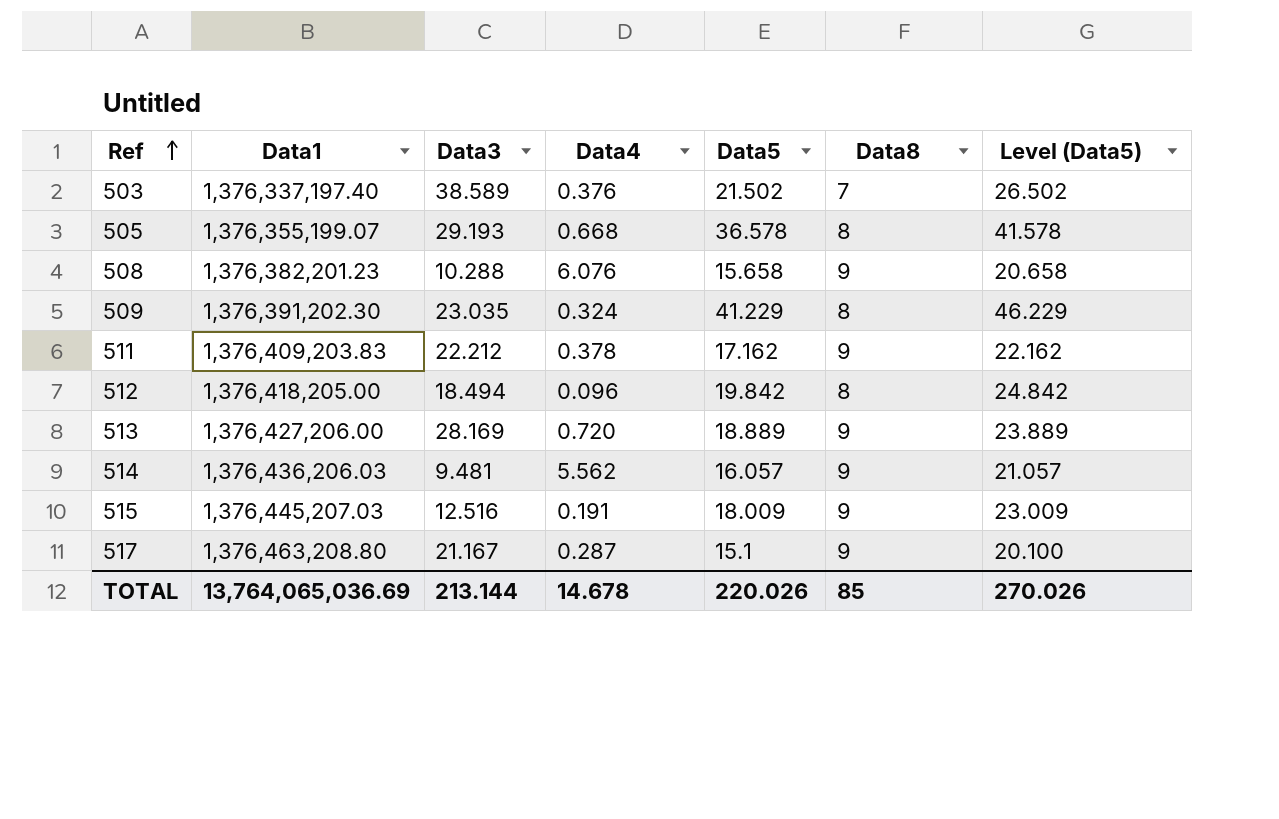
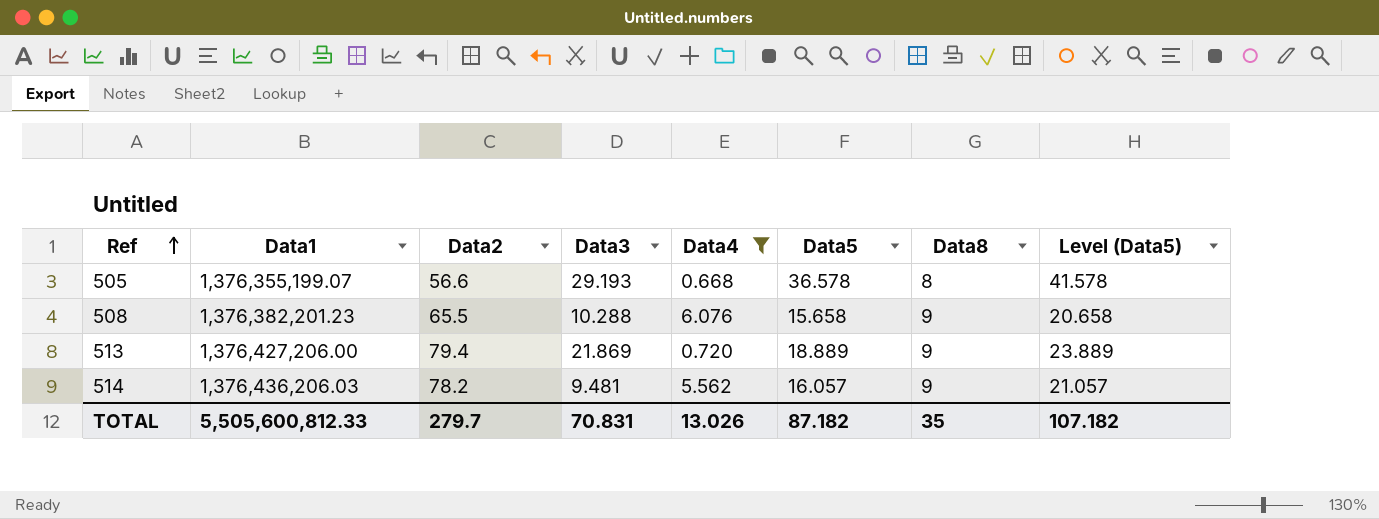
filter: none -> Data4 >= 0.668
column Data2 | position: none -> 3
513 | Data3: 28.169 -> 21.869
TOTAL | Data1: 13,764,065,036.69 -> 5,505,600,812.33
TOTAL | Data3: 213.144 -> 70.831
TOTAL | Data4: 14.678 -> 13.026
TOTAL | Data5: 220.026 -> 87.182
TOTAL | Data8: 85 -> 35
TOTAL | Level (Data5): 270.026 -> 107.182

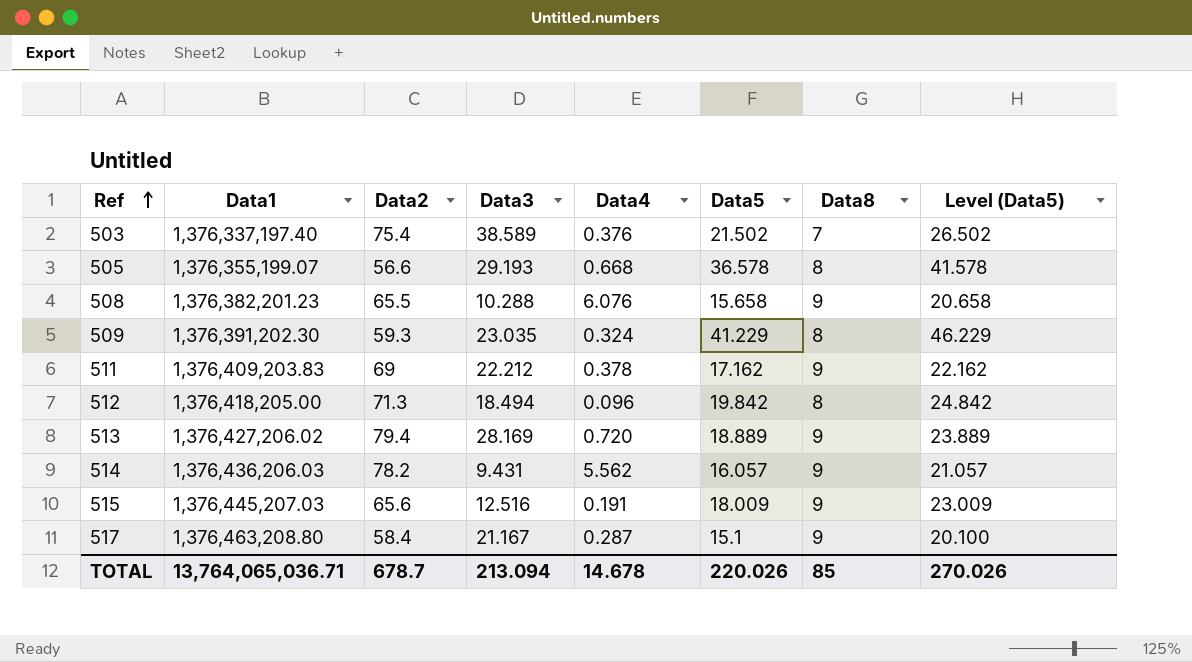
filter: Data4 >= 0.668 -> none
513 | Data1: 1,376,427,206.00 -> 1,376,427,206.02
513 | Data3: 21.869 -> 28.169
514 | Data3: 9.481 -> 9.431
TOTAL | Data1: 5,505,600,812.33 -> 13,764,065,036.71
TOTAL | Data2: 279.7 -> 678.7
TOTAL | Data3: 70.831 -> 213.094
TOTAL | Data4: 13.026 -> 14.678
TOTAL | Data5: 87.182 -> 220.026
TOTAL | Data8: 35 -> 85
TOTAL | Level (Data5): 107.182 -> 270.026

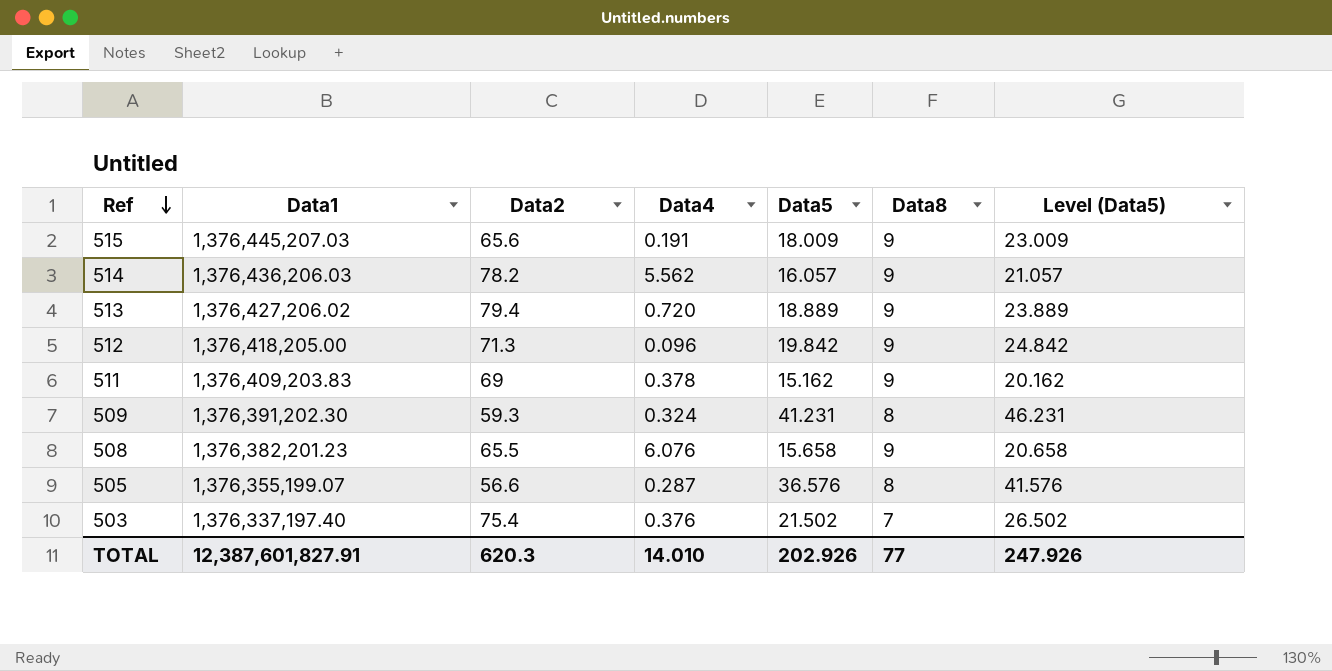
row order: Ref ascending -> Ref descending
column Data3 | position: 4 -> none
row 517: 1,376,463,208.80 | 58.4 | 21.167 | 0.287 | 15.1 | 9 | 20.100 -> none
512 | Data8: 8 -> 9
511 | Data5: 17.162 -> 15.162
511 | Level (Data5): 22.162 -> 20.162
509 | Data5: 41.229 -> 41.231
509 | Level (Data5): 46.229 -> 46.231
505 | Data4: 0.668 -> 0.287
505 | Data5: 36.578 -> 36.576
505 | Level (Data5): 41.578 -> 41.576
TOTAL | Data1: 13,764,065,036.71 -> 12,387,601,827.91
TOTAL | Data2: 678.7 -> 620.3
TOTAL | Data4: 14.678 -> 14.010
TOTAL | Data5: 220.026 -> 202.926
TOTAL | Data8: 85 -> 77
TOTAL | Level (Data5): 270.026 -> 247.926

